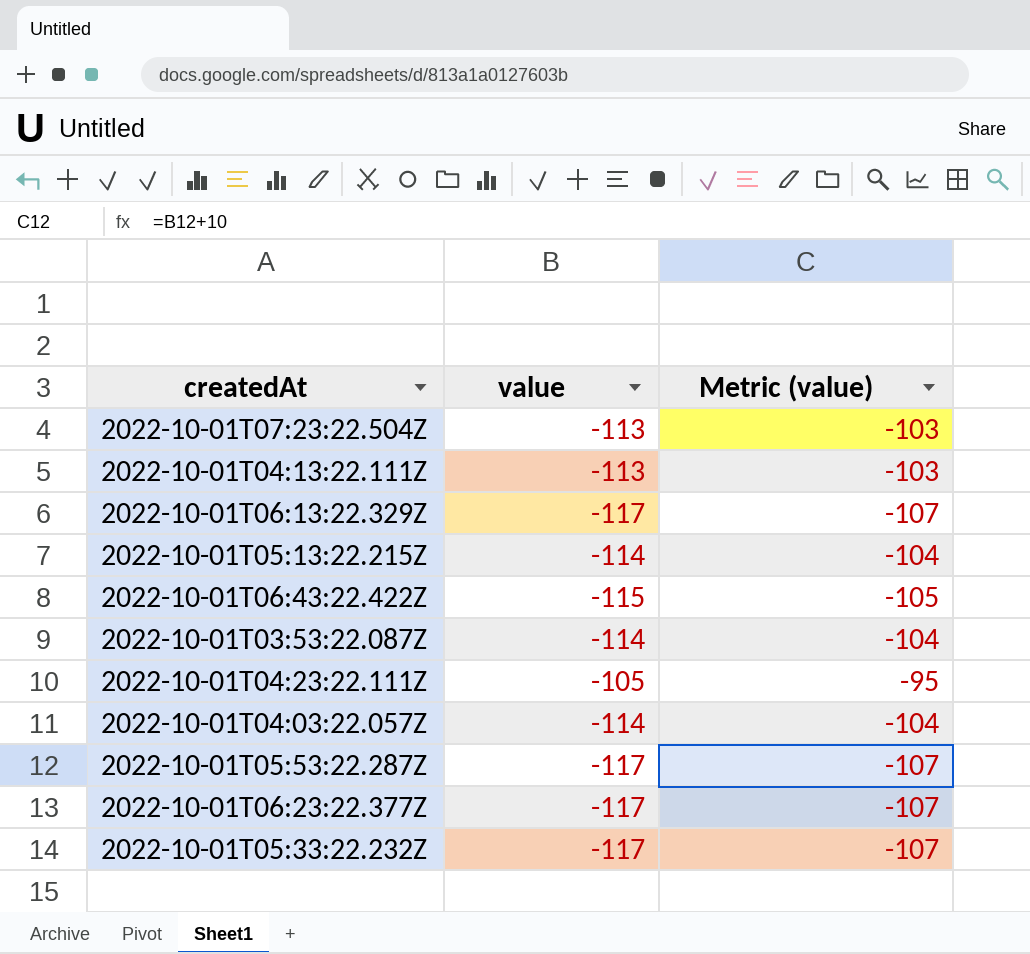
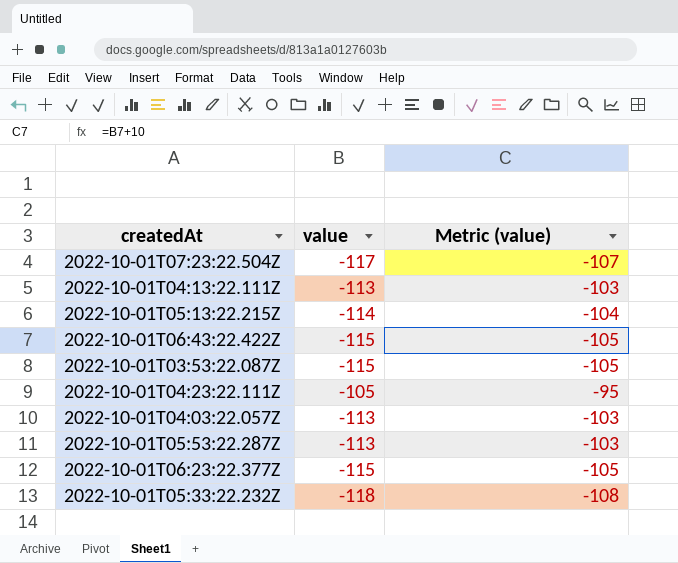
row 2022-10-01T06:13:22.329Z: -117 | -107 -> none
2022-10-01T07:23:22.504Z | value: -113 -> -117
2022-10-01T07:23:22.504Z | Metric (value): -103 -> -107
2022-10-01T03:53:22.087Z | value: -114 -> -115
2022-10-01T03:53:22.087Z | Metric (value): -104 -> -105
2022-10-01T04:03:22.057Z | value: -114 -> -113
2022-10-01T04:03:22.057Z | Metric (value): -104 -> -103
2022-10-01T05:53:22.287Z | value: -117 -> -113
2022-10-01T05:53:22.287Z | Metric (value): -107 -> -103
2022-10-01T06:23:22.377Z | value: -117 -> -115
2022-10-01T06:23:22.377Z | Metric (value): -107 -> -105
2022-10-01T05:33:22.232Z | value: -117 -> -118
2022-10-01T05:33:22.232Z | Metric (value): -107 -> -108

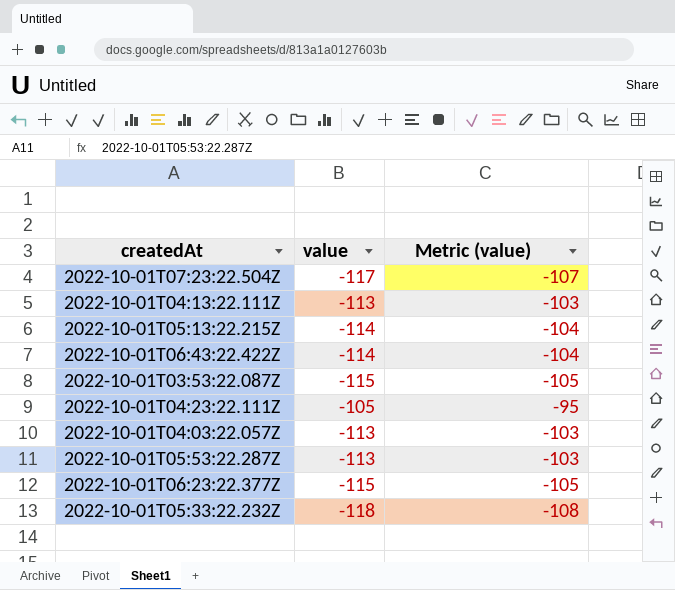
2022-10-01T06:43:22.422Z | value: -115 -> -114
2022-10-01T06:43:22.422Z | Metric (value): -105 -> -104

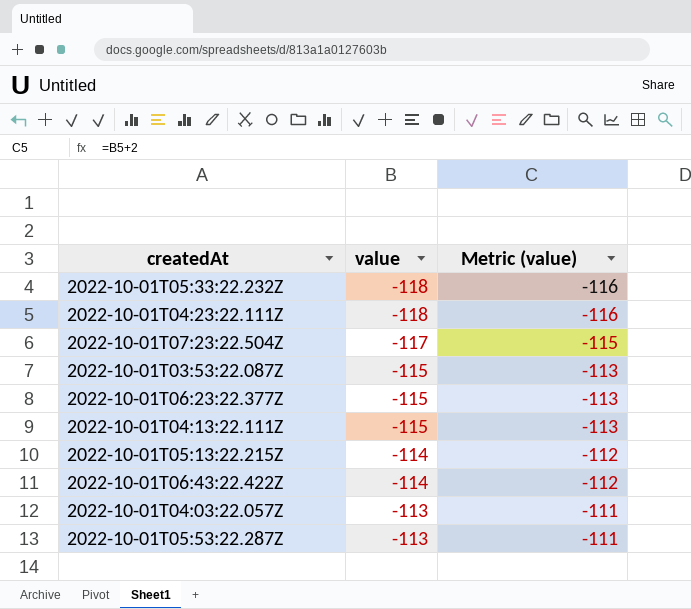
row order: none -> value ascending
column Metric (value) | formula: [value] + 10 -> [value] + 2
2022-10-01T04:23:22.111Z | value: -105 -> -118
2022-10-01T04:13:22.111Z | value: -113 -> -115

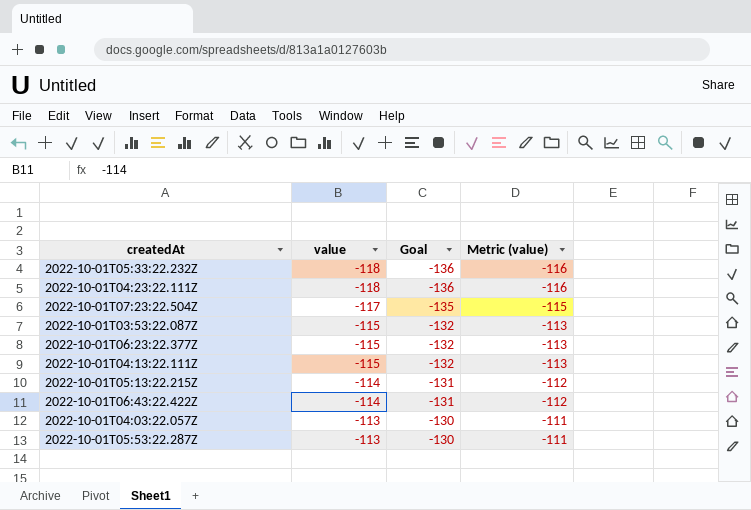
column Goal | formula: none -> [value] * 1.15

